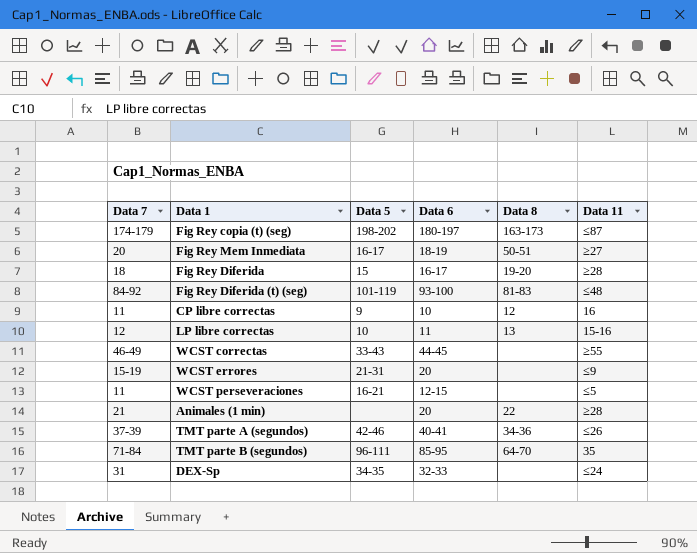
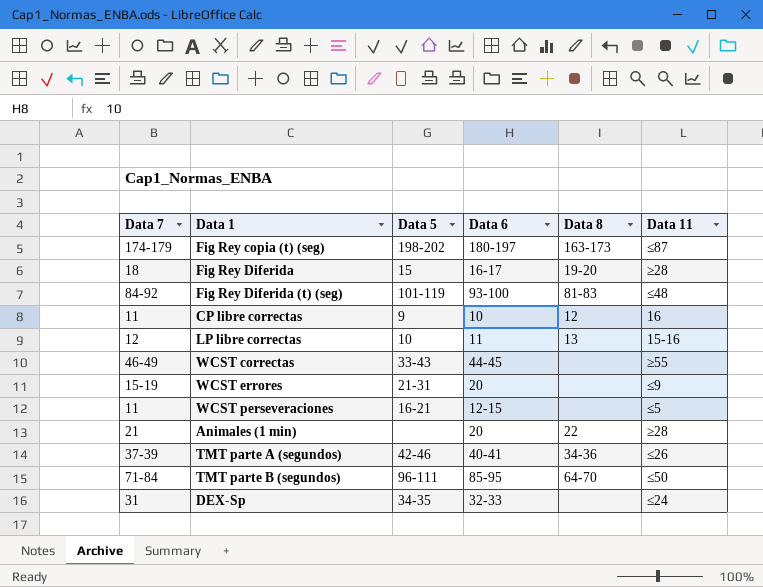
row Fig Rey Mem Inmediata: 20 | 16-17 | 18-19 | 50-51 | ≥27 -> none
TMT parte B (segundos) | Data 11: 35 -> ≤50

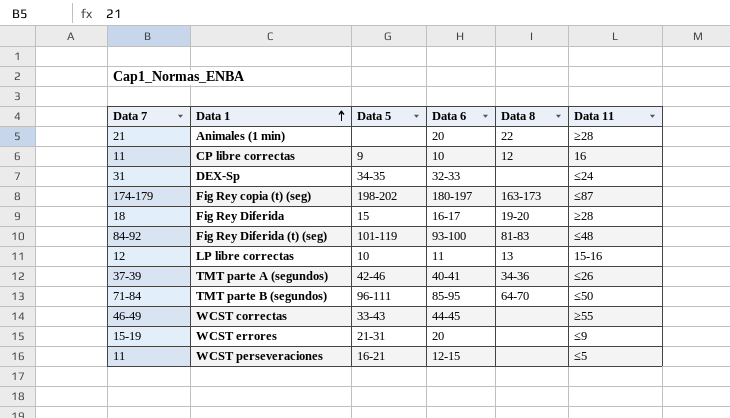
row order: none -> Data 1 ascending

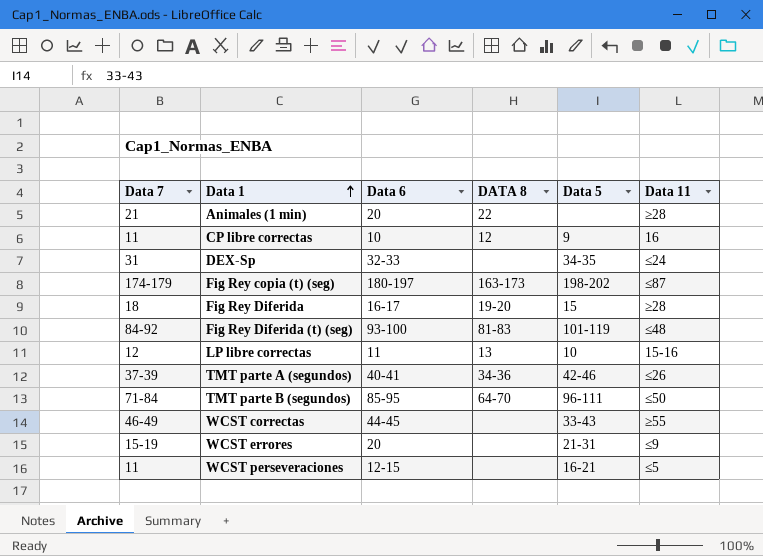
column name: Data 8 -> DATA 8
column Data 5 | position: 3 -> 5

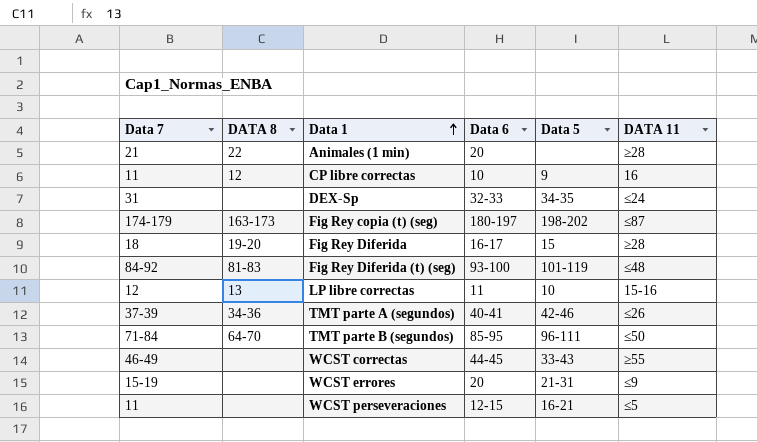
column DATA 8 | position: 4 -> 2
column name: Data 11 -> DATA 11

